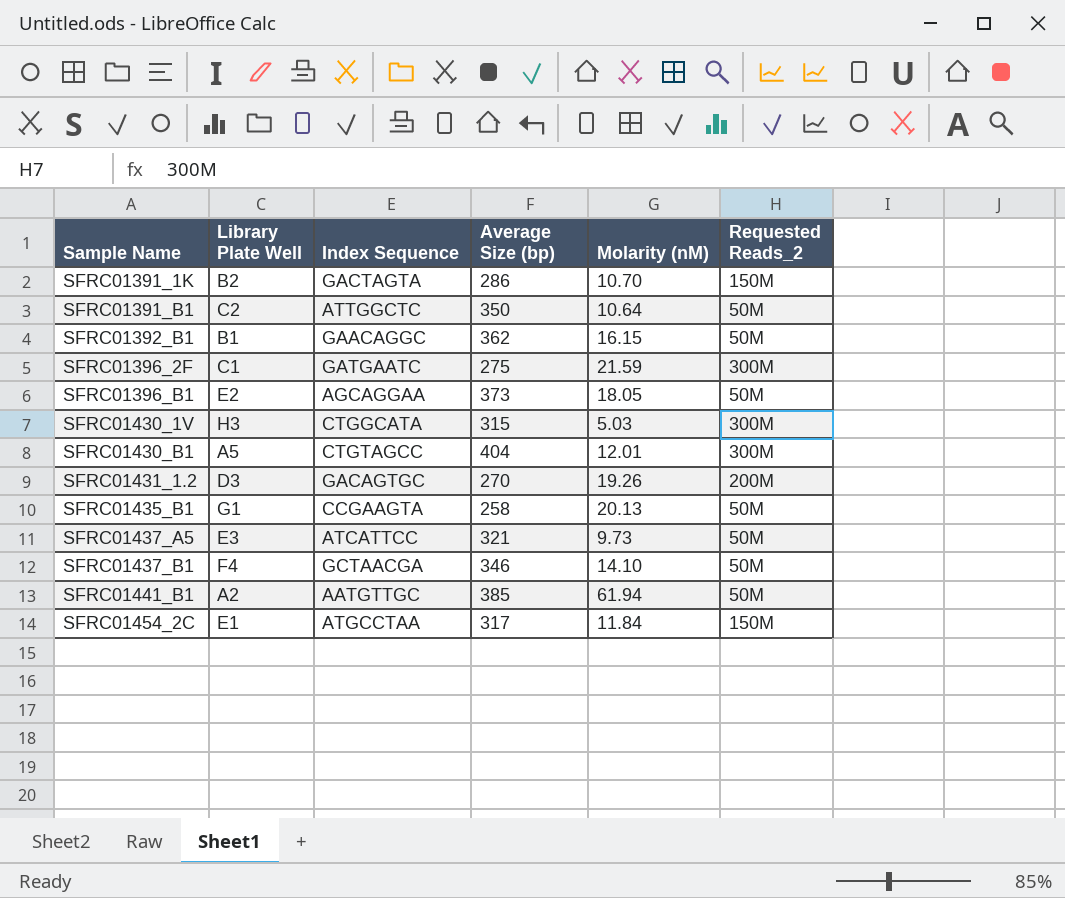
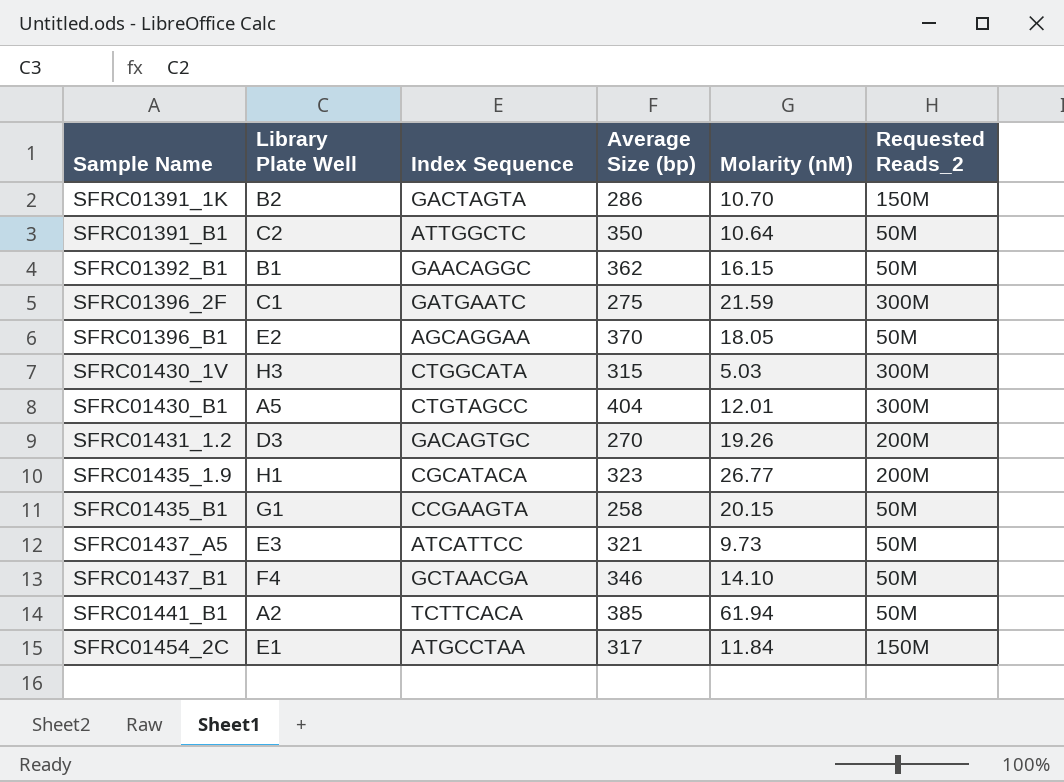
SFRC01396_B1 | Average Size (bp): 373 -> 370
row SFRC01435_1.9: none -> H1 | CGCATACA | 323 | 26.77 | 200M
SFRC01435_B1 | Molarity (nM): 20.13 -> 20.15
SFRC01441_B1 | Index Sequence: AATGTTGC -> TCTTCACA

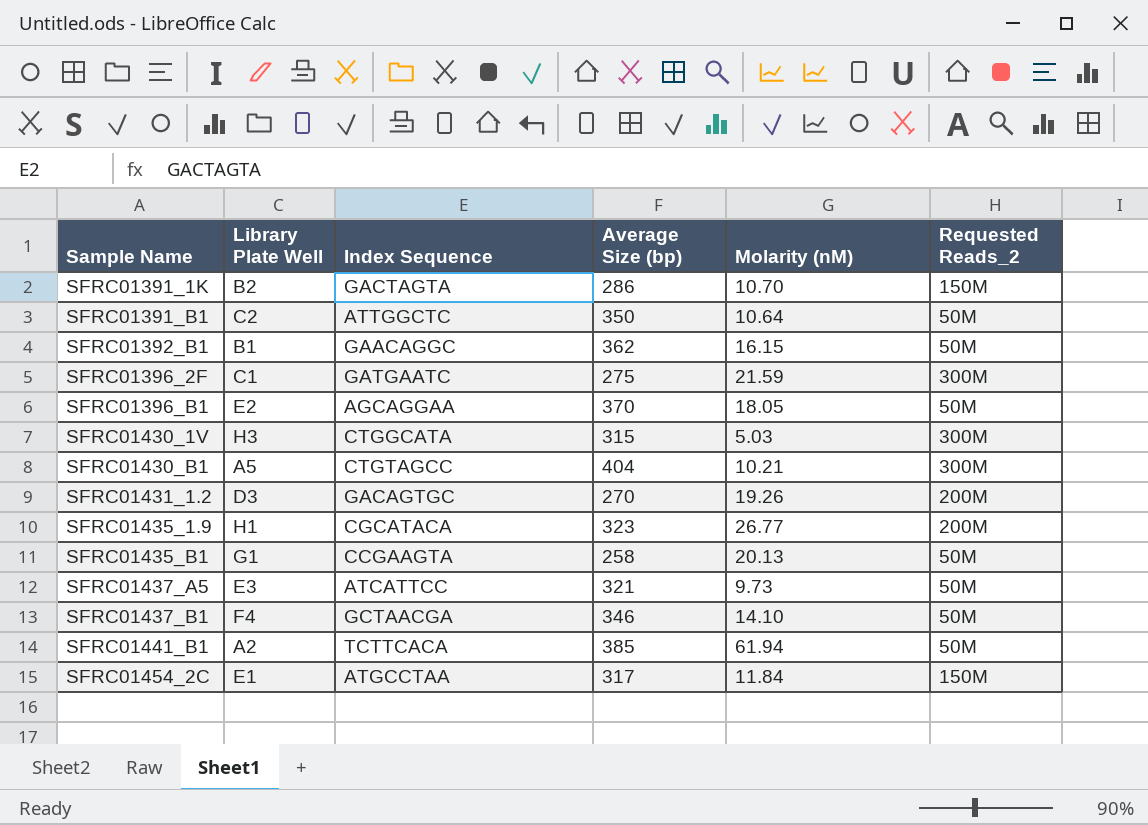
SFRC01430_B1 | Molarity (nM): 12.01 -> 10.21
SFRC01435_B1 | Molarity (nM): 20.15 -> 20.13

